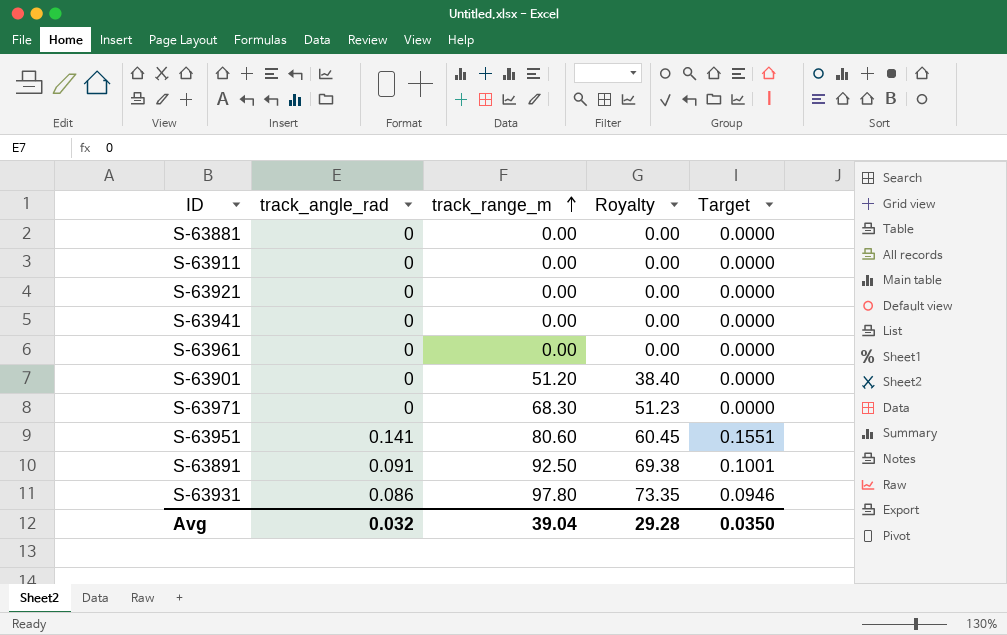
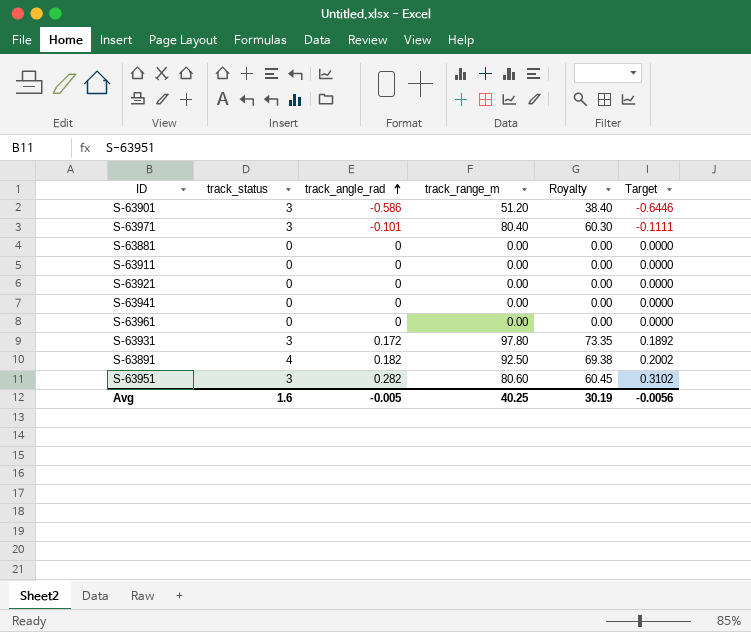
row order: track_range_m ascending -> track_angle_rad ascending
column track_status | position: none -> 2
S-63901 | track_angle_rad: 0 -> -0.586
S-63901 | Target: 0.0000 -> -0.6446
S-63971 | track_angle_rad: 0 -> -0.101
S-63971 | track_range_m: 68.30 -> 80.40
S-63971 | Royalty: 51.23 -> 60.30
S-63971 | Target: 0.0000 -> -0.1111
S-63931 | track_angle_rad: 0.086 -> 0.172
S-63931 | Target: 0.0946 -> 0.1892
S-63891 | track_angle_rad: 0.091 -> 0.182
S-63891 | Target: 0.1001 -> 0.2002
S-63951 | track_angle_rad: 0.141 -> 0.282
S-63951 | Target: 0.1551 -> 0.3102
Avg | track_angle_rad: 0.032 -> -0.005
Avg | track_range_m: 39.04 -> 40.25
Avg | Royalty: 29.28 -> 30.19
Avg | Target: 0.0350 -> -0.0056

